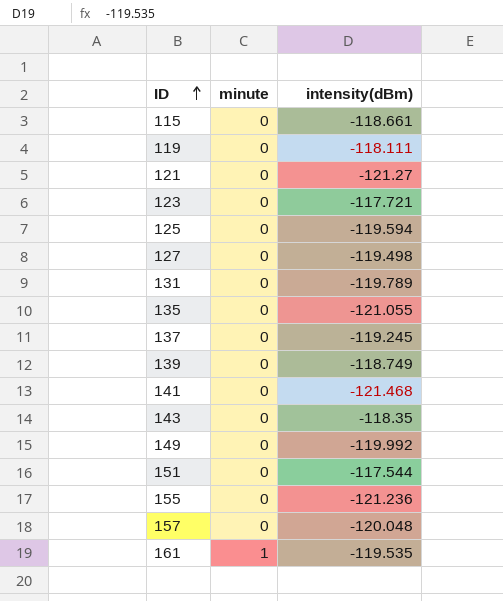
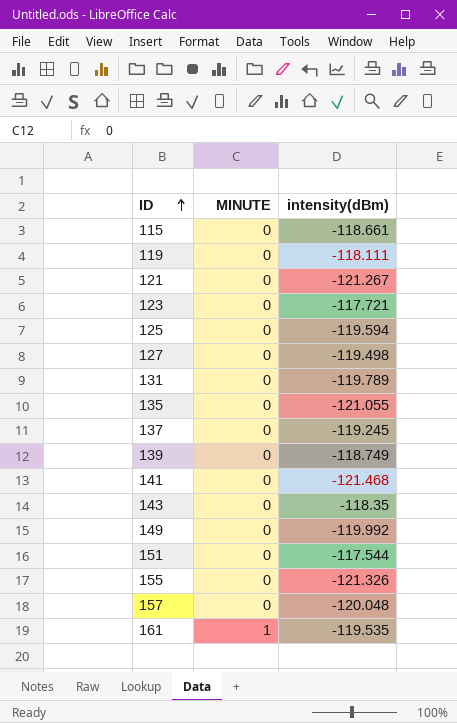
column name: minute -> MINUTE
121 | intensity(dBm): -121.27 -> -121.267
155 | intensity(dBm): -121.236 -> -121.326

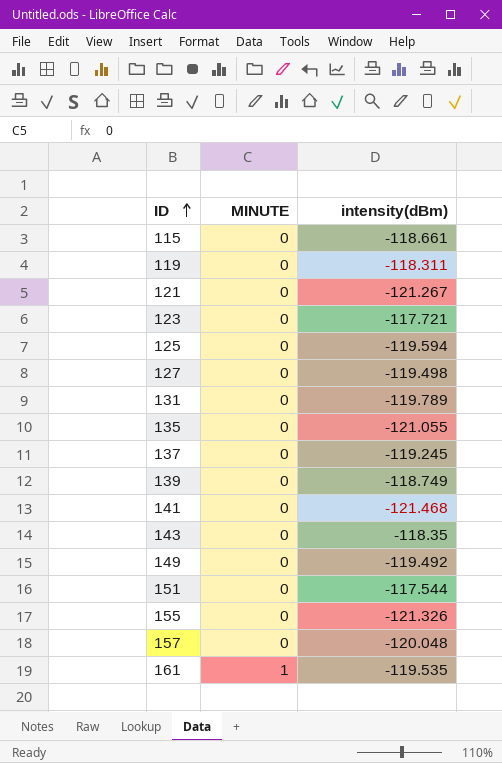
119 | intensity(dBm): -118.111 -> -118.311
149 | intensity(dBm): -119.992 -> -119.492

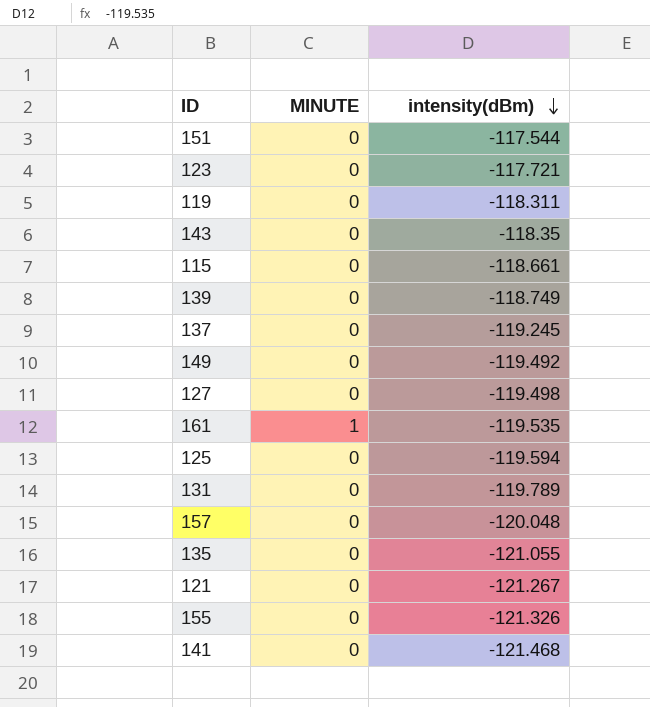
row order: ID ascending -> intensity(dBm) descending

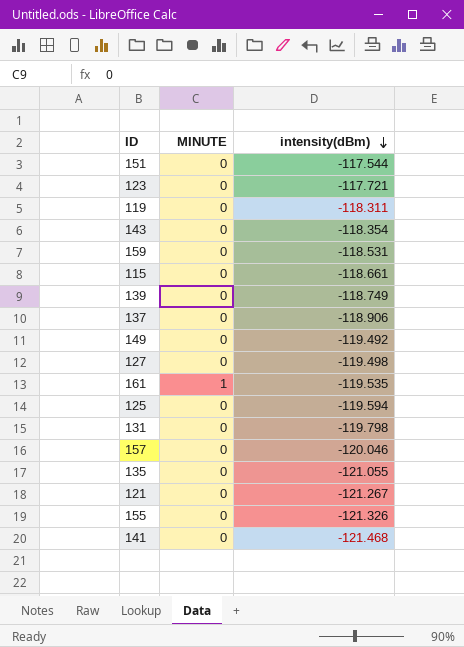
143 | intensity(dBm): -118.35 -> -118.354
row 159: none -> 0 | -118.531
137 | intensity(dBm): -119.245 -> -118.906
131 | intensity(dBm): -119.789 -> -119.798
157 | intensity(dBm): -120.048 -> -120.046

